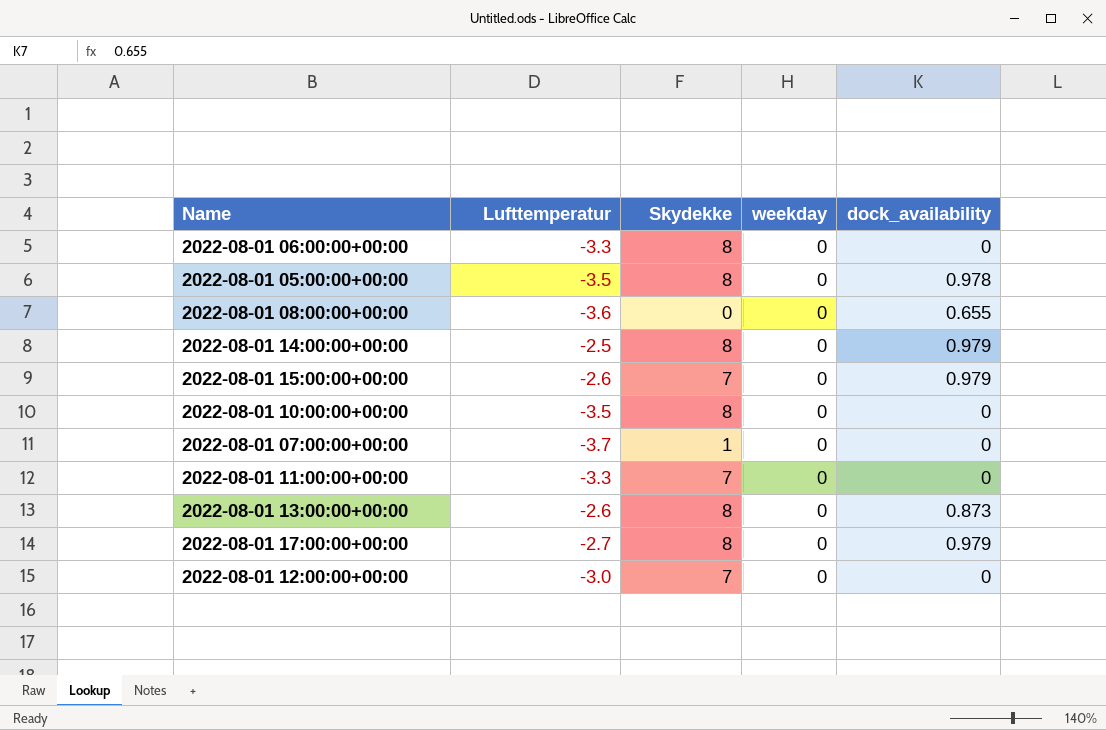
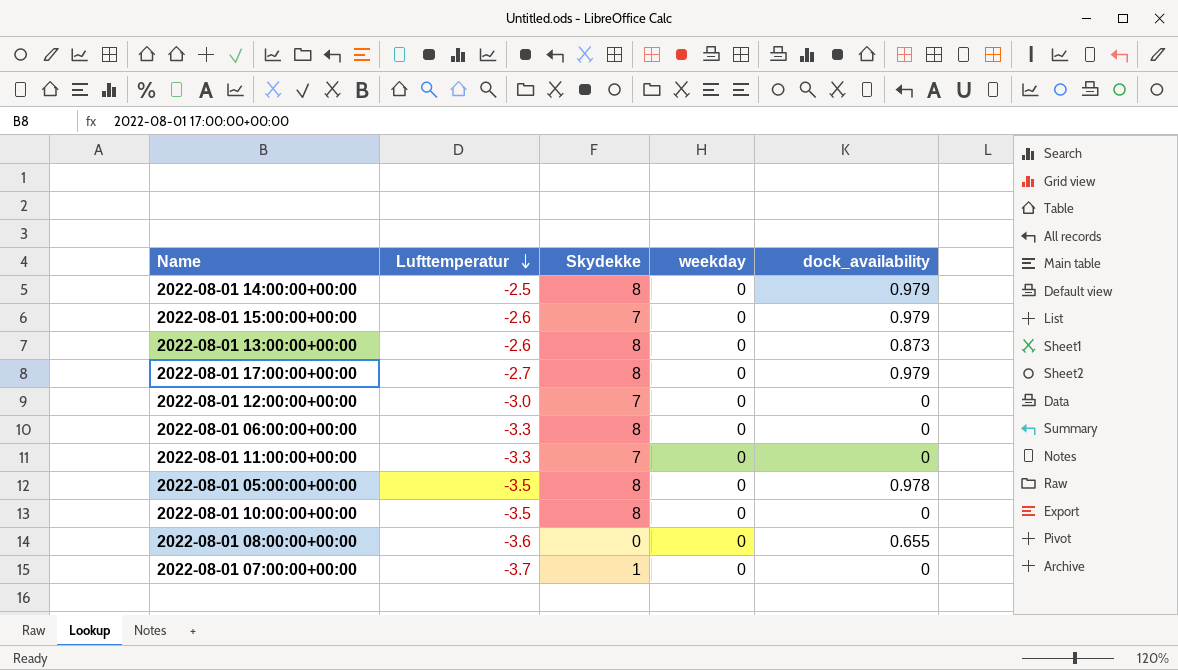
row order: none -> Lufttemperatur descending

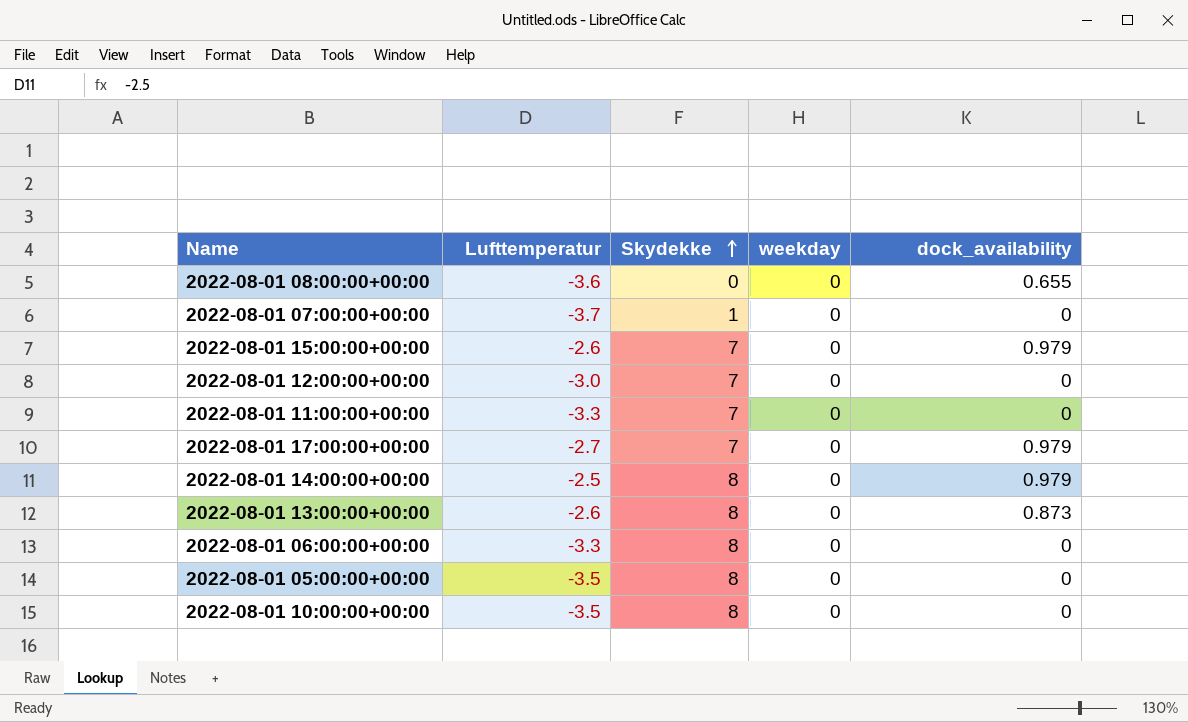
row order: Lufttemperatur descending -> Skydekke ascending
2022-08-01 17:00:00+00:00 | Skydekke: 8 -> 7
2022-08-01 05:00:00+00:00 | dock_availability: 0.978 -> 0

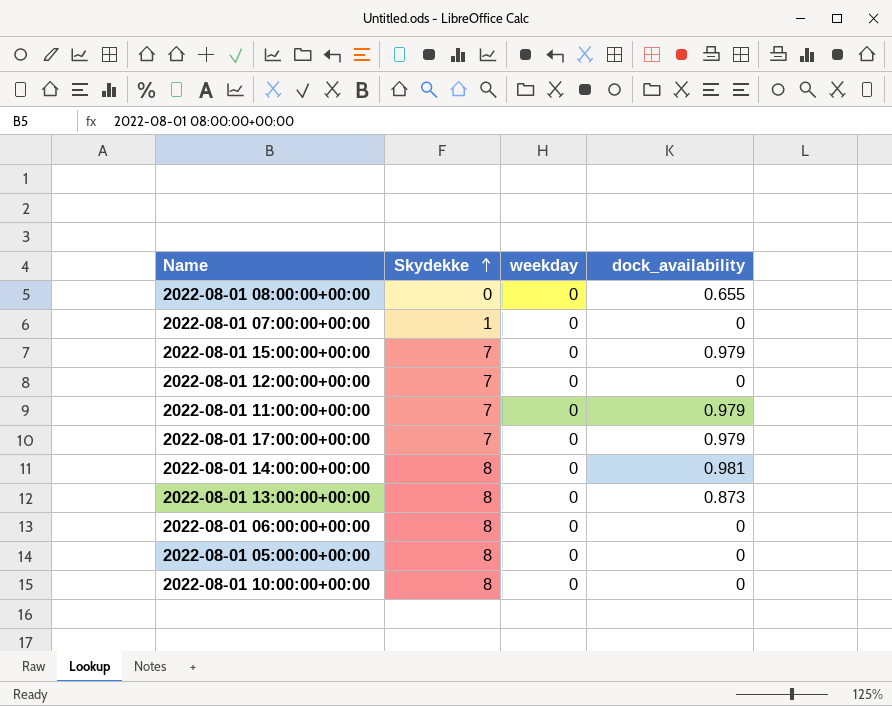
column Lufttemperatur | position: 2 -> none
2022-08-01 11:00:00+00:00 | dock_availability: 0 -> 0.979
2022-08-01 14:00:00+00:00 | dock_availability: 0.979 -> 0.981

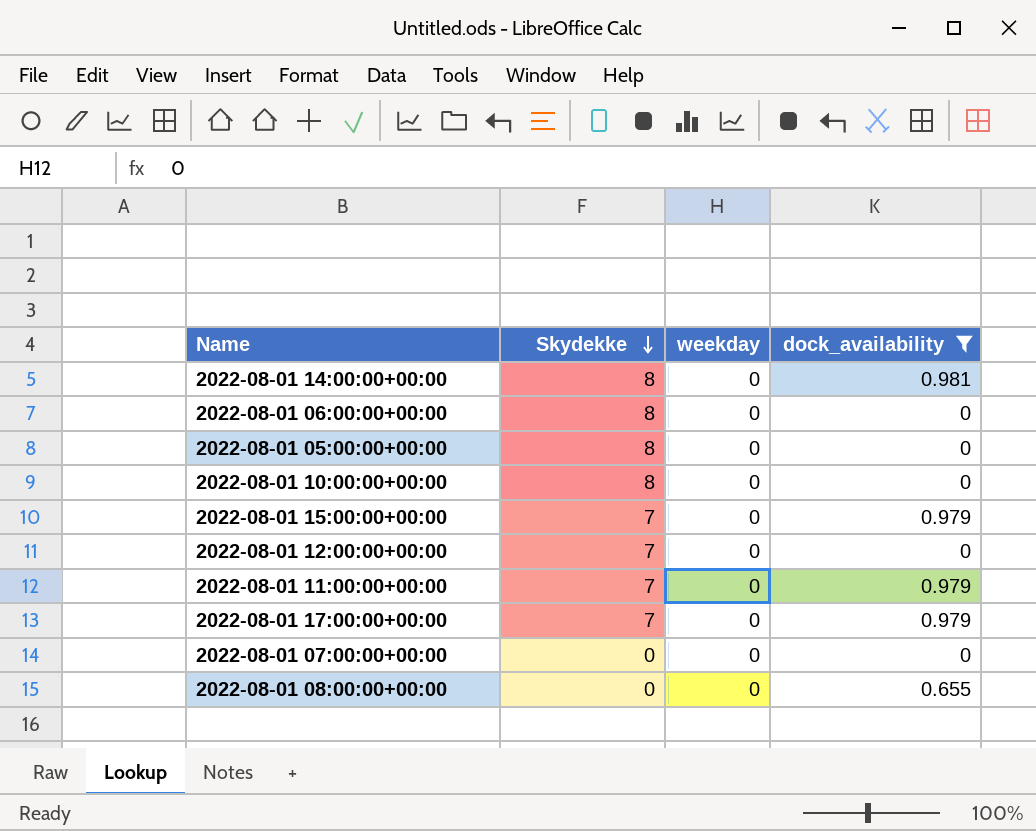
filter: none -> dock_availability != 0.873
row order: Skydekke ascending -> Skydekke descending
2022-08-01 07:00:00+00:00 | Skydekke: 1 -> 0

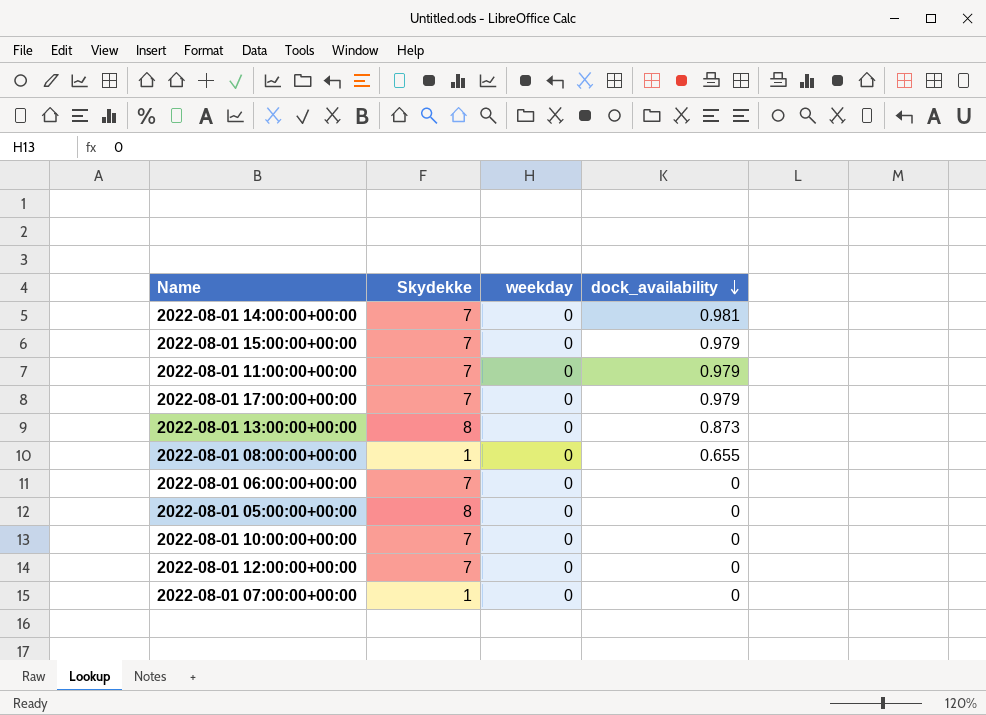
filter: dock_availability != 0.873 -> none
row order: Skydekke descending -> dock_availability descending
2022-08-01 14:00:00+00:00 | Skydekke: 8 -> 7
2022-08-01 08:00:00+00:00 | Skydekke: 0 -> 1
2022-08-01 06:00:00+00:00 | Skydekke: 8 -> 7
2022-08-01 10:00:00+00:00 | Skydekke: 8 -> 7
2022-08-01 07:00:00+00:00 | Skydekke: 0 -> 1

